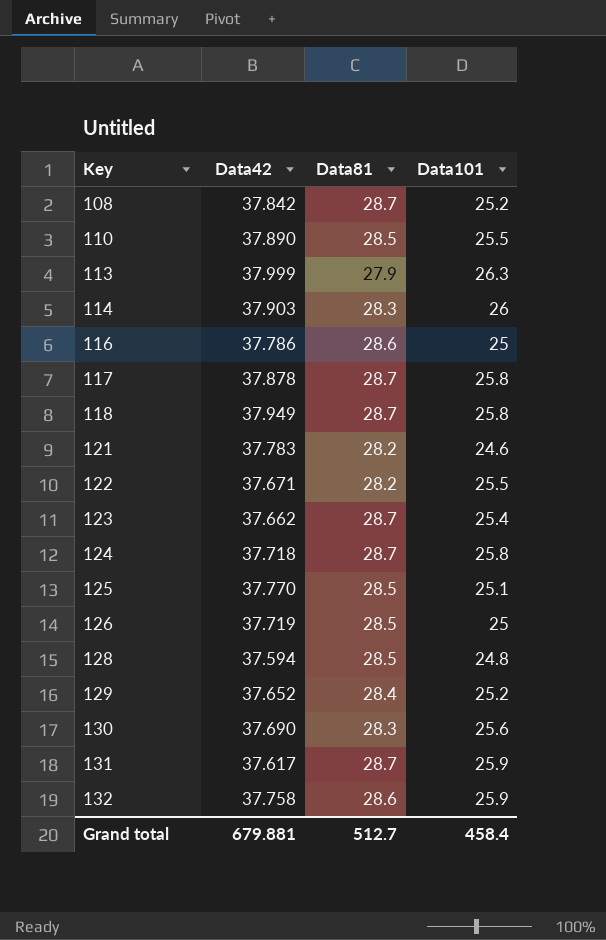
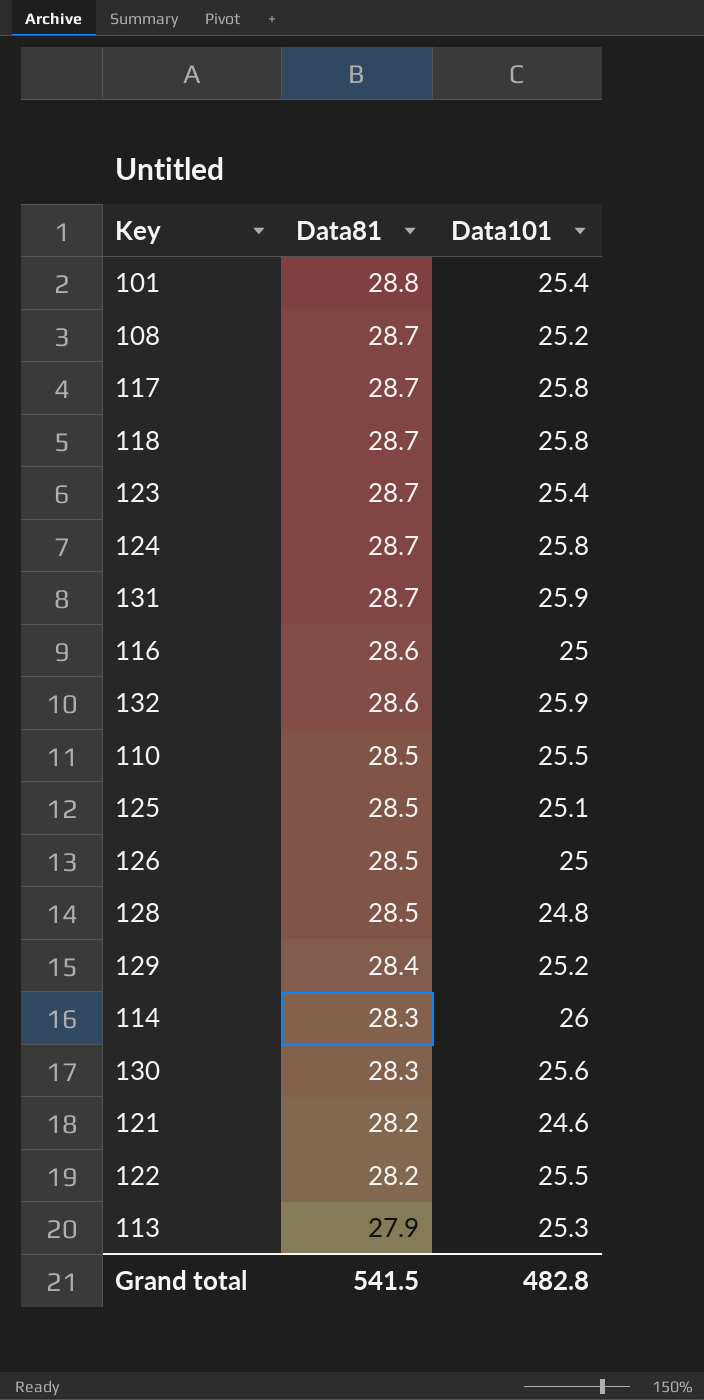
row order: Key ascending -> Data81 descending
column Data42 | position: 2 -> none
row 101: none -> 28.8 | 25.4
113 | Data101: 26.3 -> 25.3
Grand total | Data81: 512.7 -> 541.5
Grand total | Data101: 458.4 -> 482.8

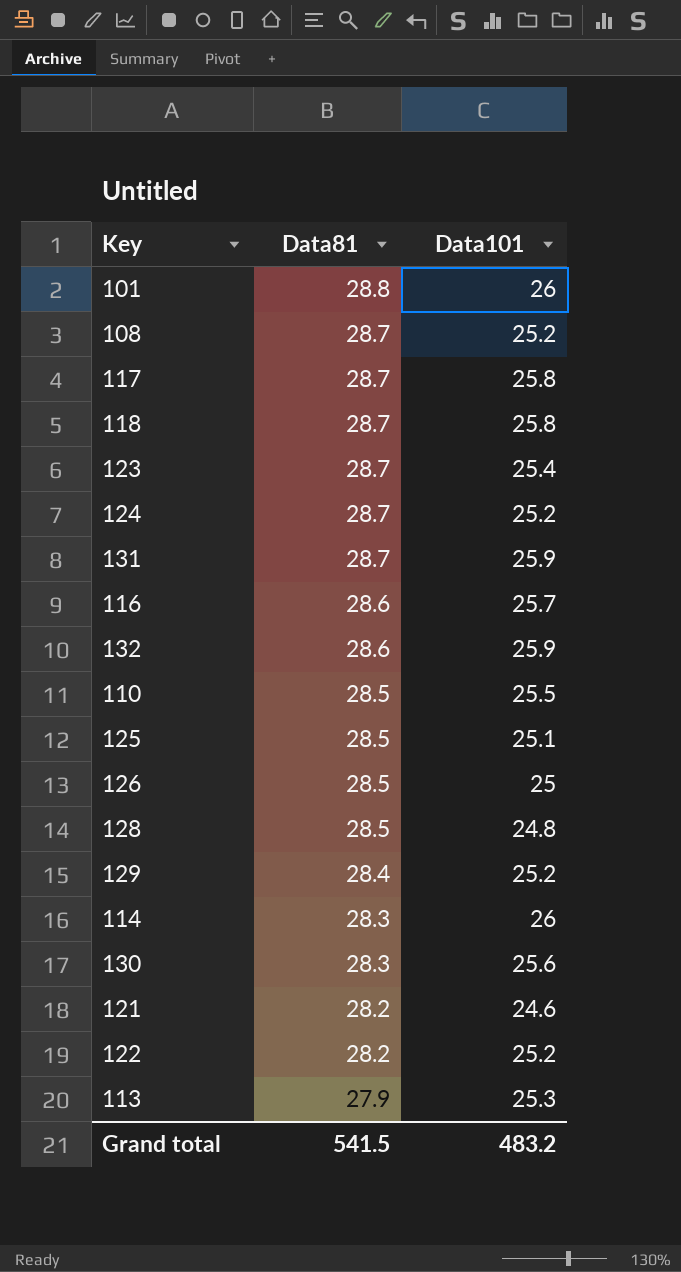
101 | Data101: 25.4 -> 26
124 | Data101: 25.8 -> 25.2
116 | Data101: 25 -> 25.7
122 | Data101: 25.5 -> 25.2
Grand total | Data101: 482.8 -> 483.2

